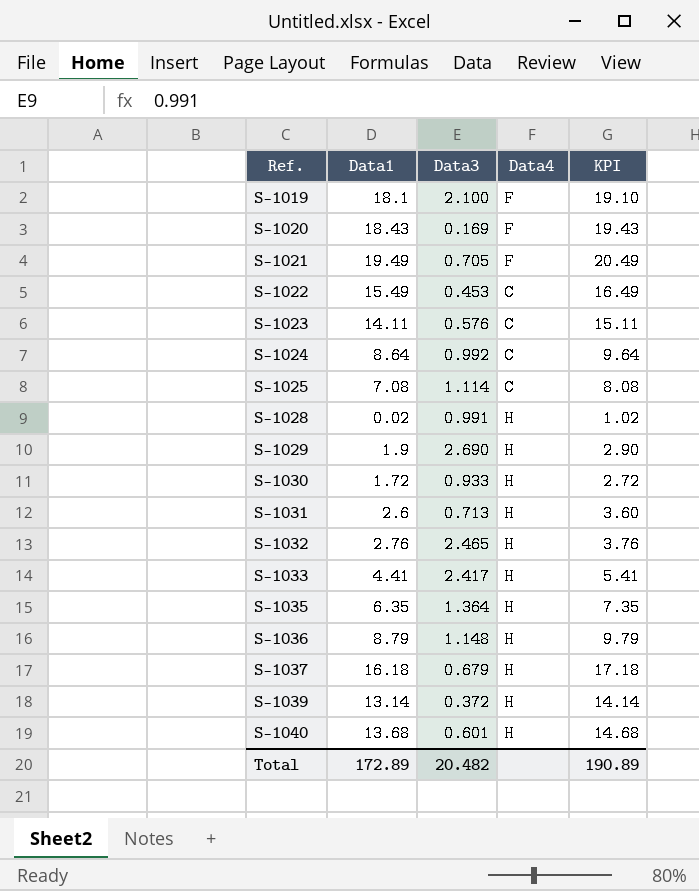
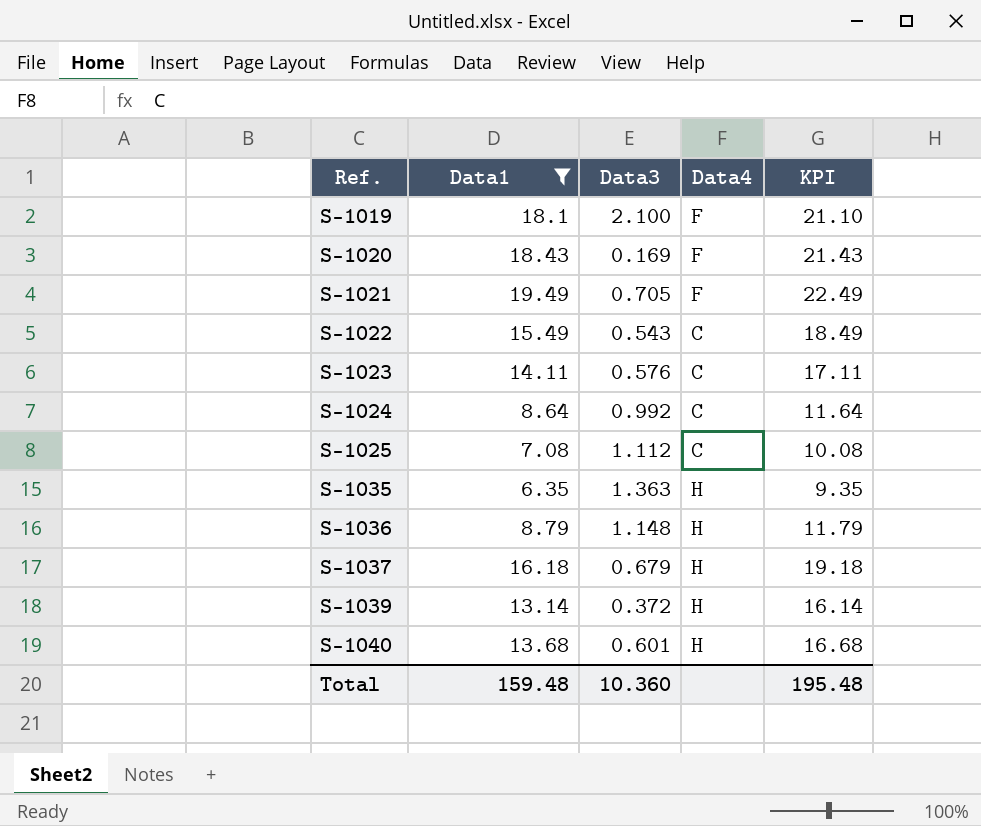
filter: none -> Data1 >= 6.35
column KPI | formula: [Data1] + 1 -> [Data1] + 3
S-1022 | Data3: 0.453 -> 0.543
S-1025 | Data3: 1.114 -> 1.112
S-1035 | Data3: 1.364 -> 1.363
Total | Data1: 172.89 -> 159.48
Total | Data3: 20.482 -> 10.360
Total | KPI: 190.89 -> 195.48

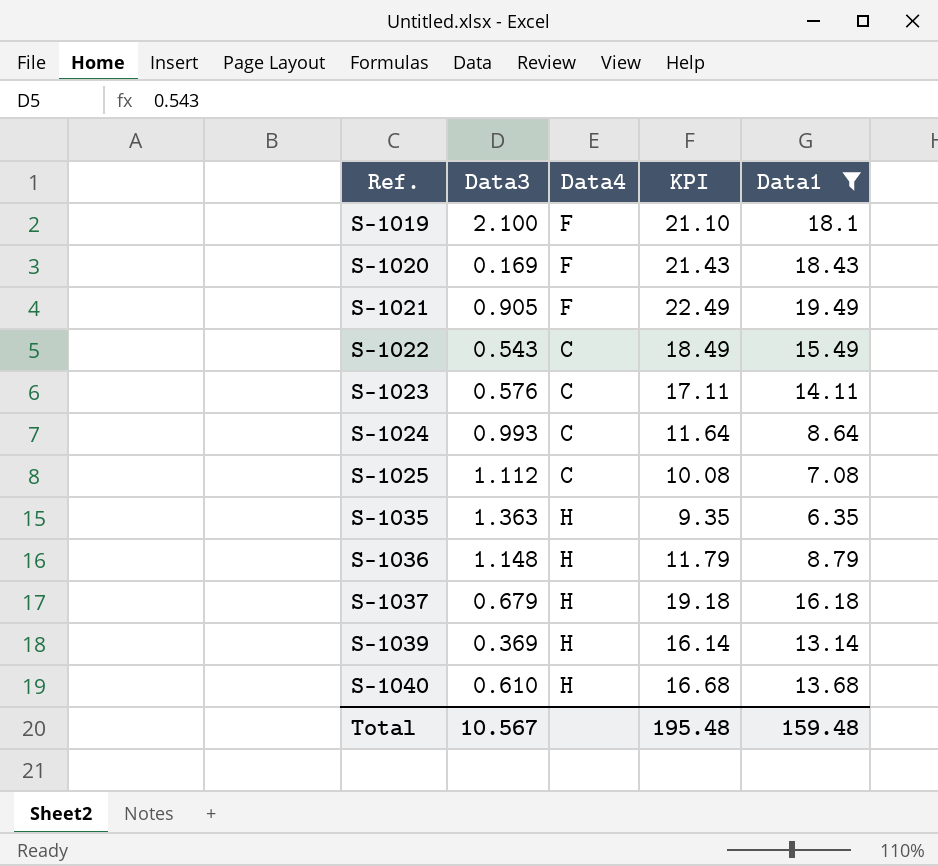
column Data1 | position: 2 -> 5
S-1021 | Data3: 0.705 -> 0.905
S-1024 | Data3: 0.992 -> 0.993
S-1039 | Data3: 0.372 -> 0.369
S-1040 | Data3: 0.601 -> 0.610
Total | Data3: 10.360 -> 10.567

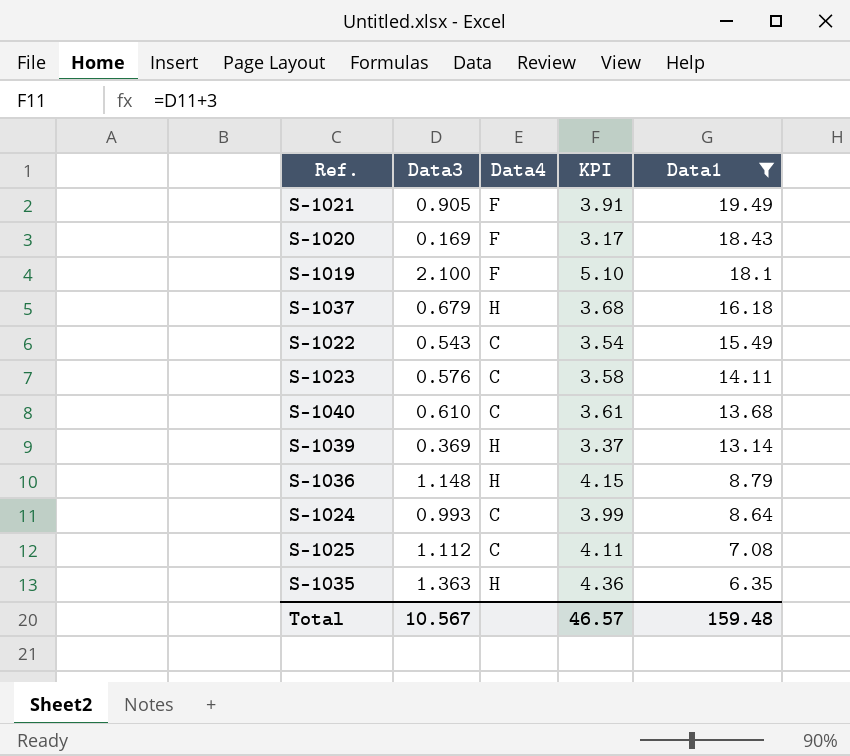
row order: Ref. ascending -> Data1 descending
column KPI | formula: [Data1] + 3 -> [Data3] + 3
S-1040 | Data4: H -> C
Total | KPI: 195.48 -> 46.57

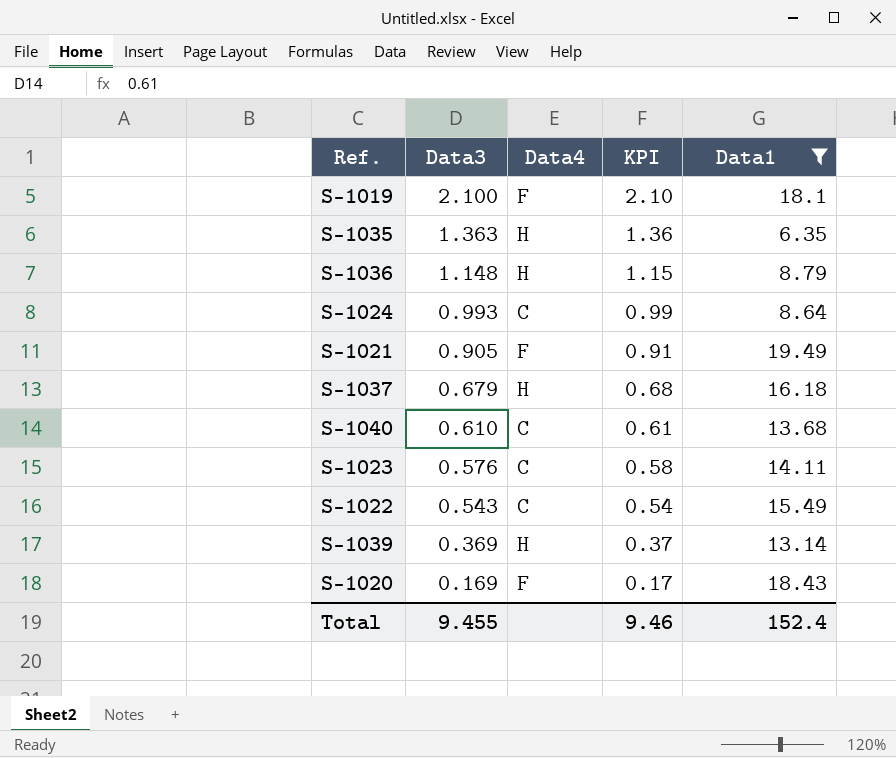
row order: Data1 descending -> Data3 descending
column KPI | formula: [Data3] + 3 -> [Data3] + 0
row S-1025: 1.112 | C | 4.11 | 7.08 -> none
Total | Data3: 10.567 -> 9.455
Total | KPI: 46.57 -> 9.46
Total | Data1: 159.48 -> 152.4

